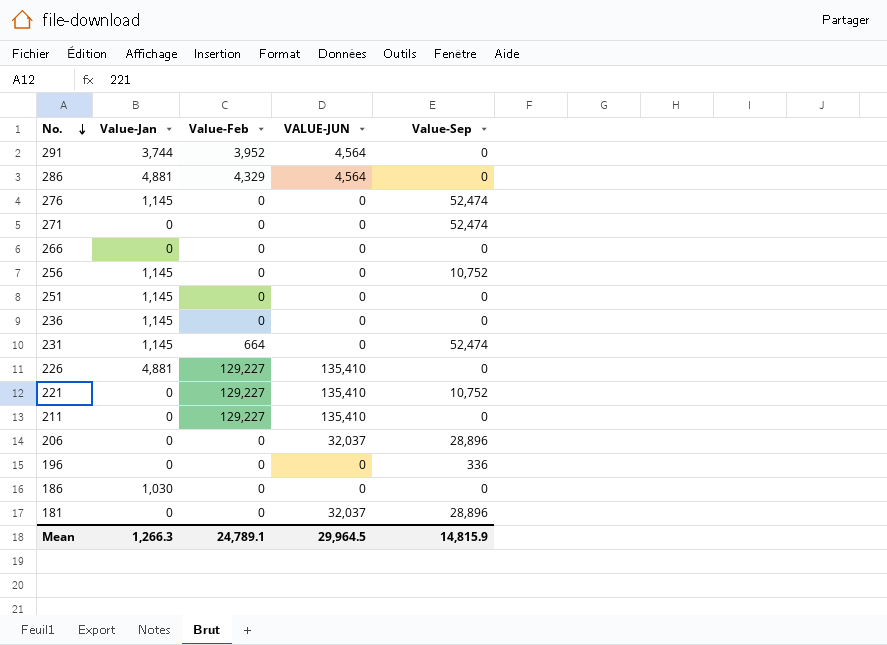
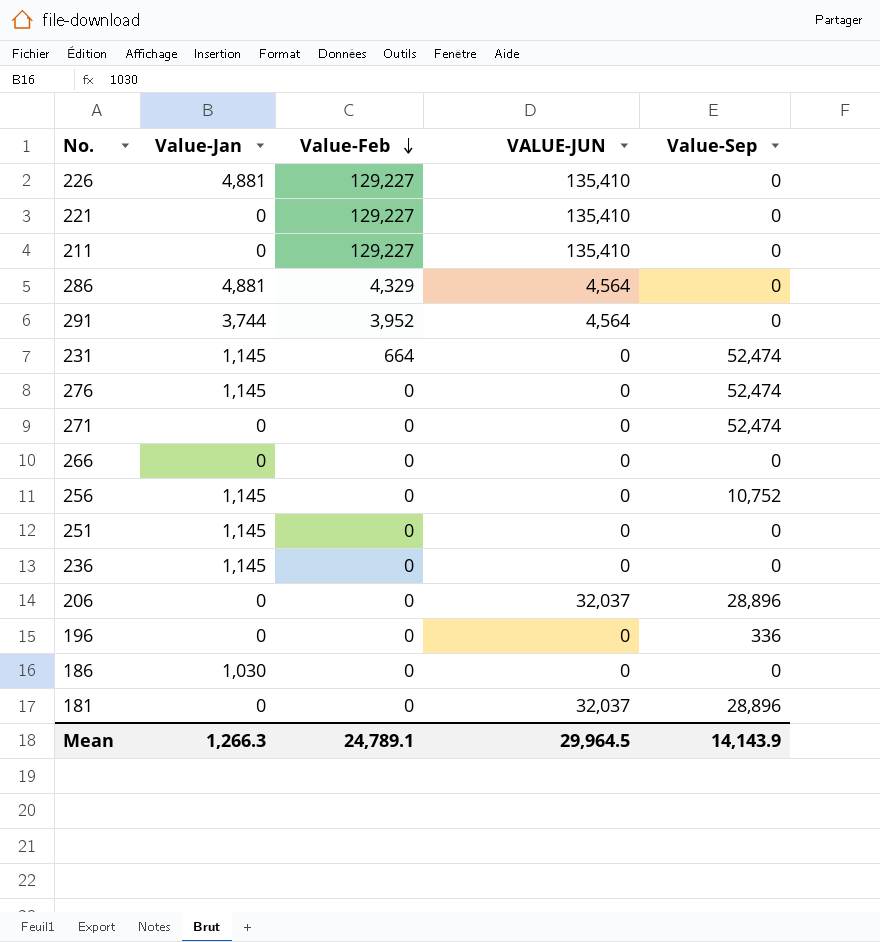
row order: No. descending -> Value-Feb descending
221 | Value-Sep: 10,752 -> 0
Mean | Value-Sep: 14,815.9 -> 14,143.9

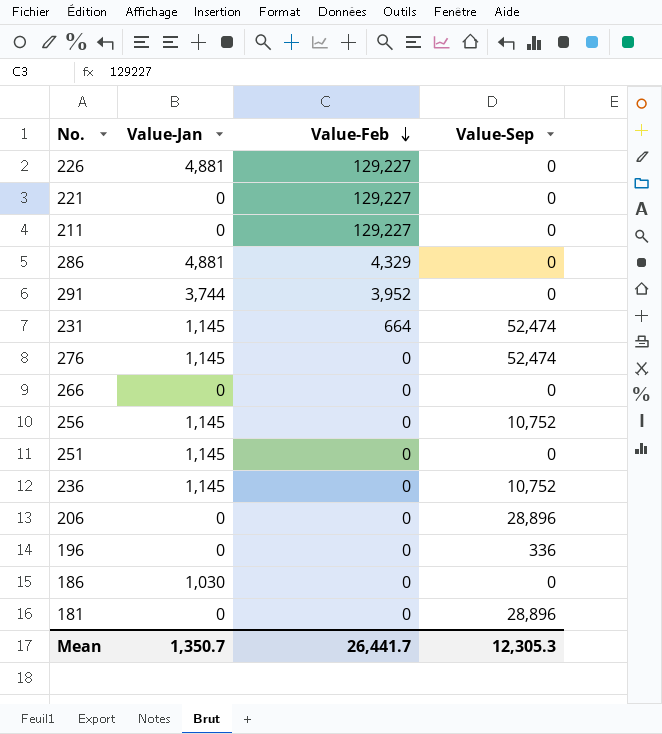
column VALUE-JUN | position: 4 -> none
row 271: 0 | 0 | 0 | 52,474 -> none
236 | Value-Sep: 0 -> 10,752
Mean | Value-Jan: 1,266.3 -> 1,350.7
Mean | Value-Feb: 24,789.1 -> 26,441.7
Mean | Value-Sep: 14,143.9 -> 12,305.3

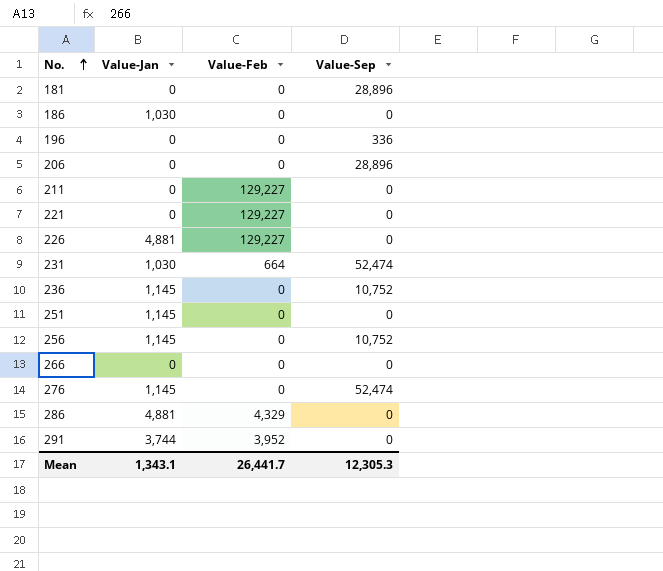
row order: Value-Feb descending -> No. ascending
231 | Value-Jan: 1,145 -> 1,030
Mean | Value-Jan: 1,350.7 -> 1,343.1

